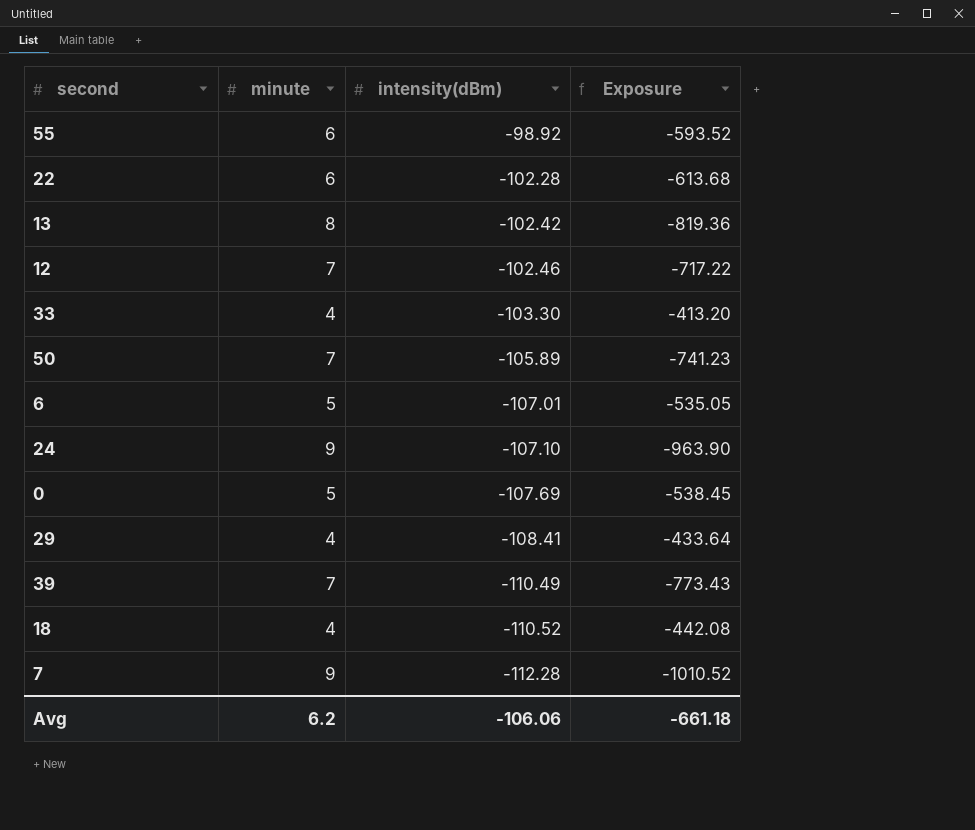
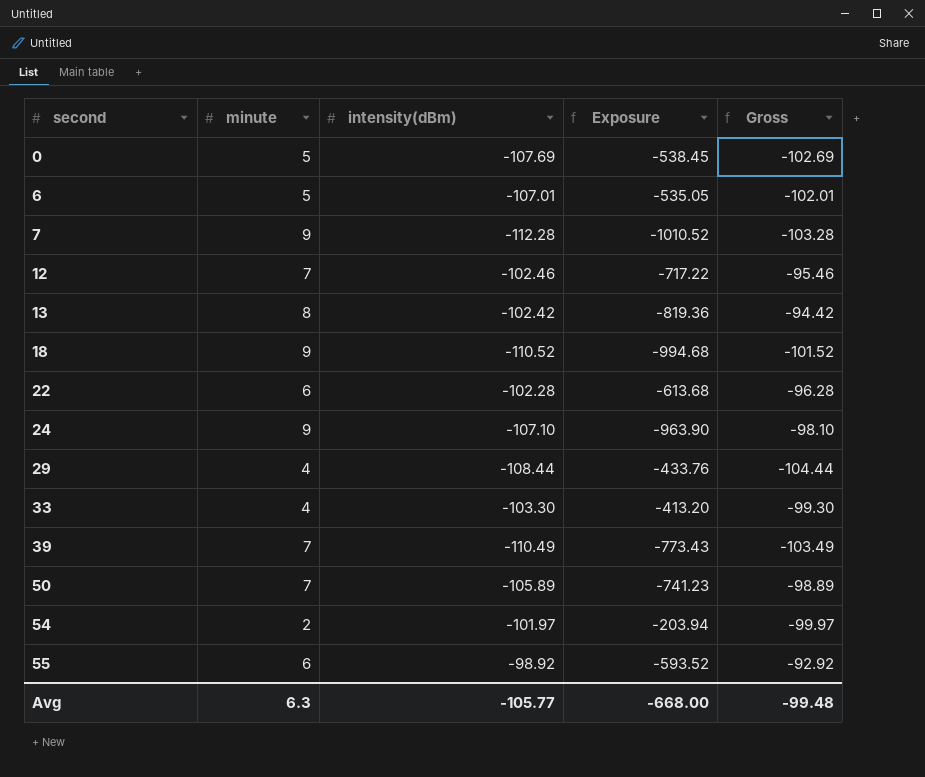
row order: intensity(dBm) descending -> second ascending
column Gross | formula: none -> [minute] + [intensity(dBm)]
18 | minute: 4 -> 9
18 | Exposure: -442.08 -> -994.68
29 | intensity(dBm): -108.41 -> -108.44
29 | Exposure: -433.64 -> -433.76
row 54: none -> 2 | -101.97 | -203.94 | -99.97
Avg | minute: 6.2 -> 6.3
Avg | intensity(dBm): -106.06 -> -105.77
Avg | Exposure: -661.18 -> -668.00

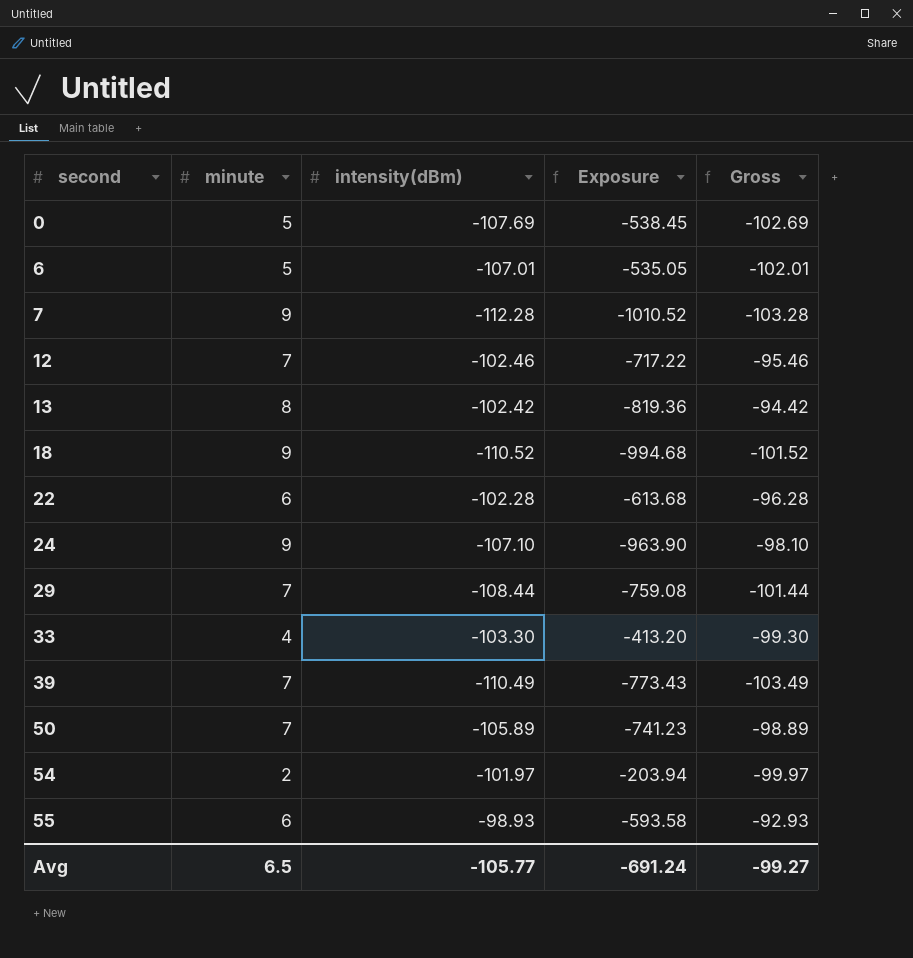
29 | minute: 4 -> 7
29 | Exposure: -433.76 -> -759.08
29 | Gross: -104.44 -> -101.44
55 | intensity(dBm): -98.92 -> -98.93
55 | Exposure: -593.52 -> -593.58
55 | Gross: -92.92 -> -92.93
Avg | minute: 6.3 -> 6.5
Avg | Exposure: -668.00 -> -691.24
Avg | Gross: -99.48 -> -99.27

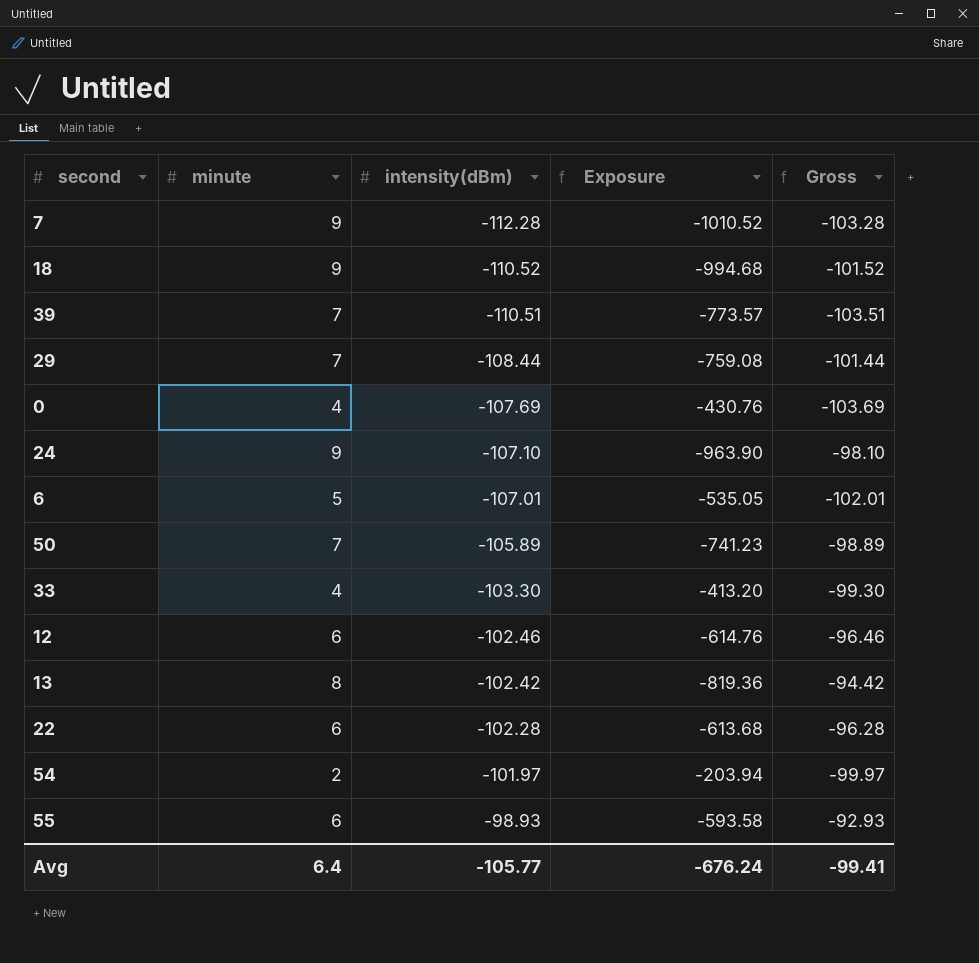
row order: second ascending -> intensity(dBm) ascending
39 | intensity(dBm): -110.49 -> -110.51
39 | Exposure: -773.43 -> -773.57
39 | Gross: -103.49 -> -103.51
0 | minute: 5 -> 4
0 | Exposure: -538.45 -> -430.76
0 | Gross: -102.69 -> -103.69
12 | minute: 7 -> 6
12 | Exposure: -717.22 -> -614.76
12 | Gross: -95.46 -> -96.46
Avg | minute: 6.5 -> 6.4
Avg | Exposure: -691.24 -> -676.24
Avg | Gross: -99.27 -> -99.41

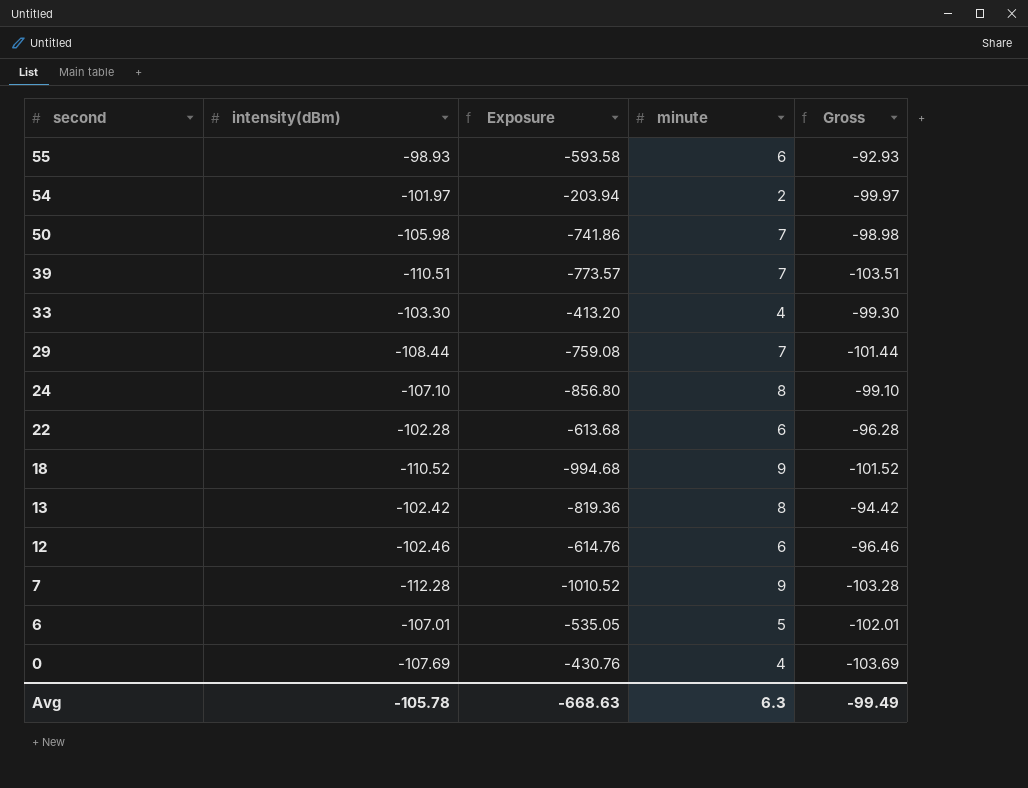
row order: intensity(dBm) ascending -> second descending
column minute | position: 2 -> 4
50 | intensity(dBm): -105.89 -> -105.98
50 | Exposure: -741.23 -> -741.86
50 | Gross: -98.89 -> -98.98
24 | Exposure: -963.90 -> -856.80
24 | minute: 9 -> 8
24 | Gross: -98.10 -> -99.10
Avg | intensity(dBm): -105.77 -> -105.78
Avg | Exposure: -676.24 -> -668.63
Avg | minute: 6.4 -> 6.3
Avg | Gross: -99.41 -> -99.49

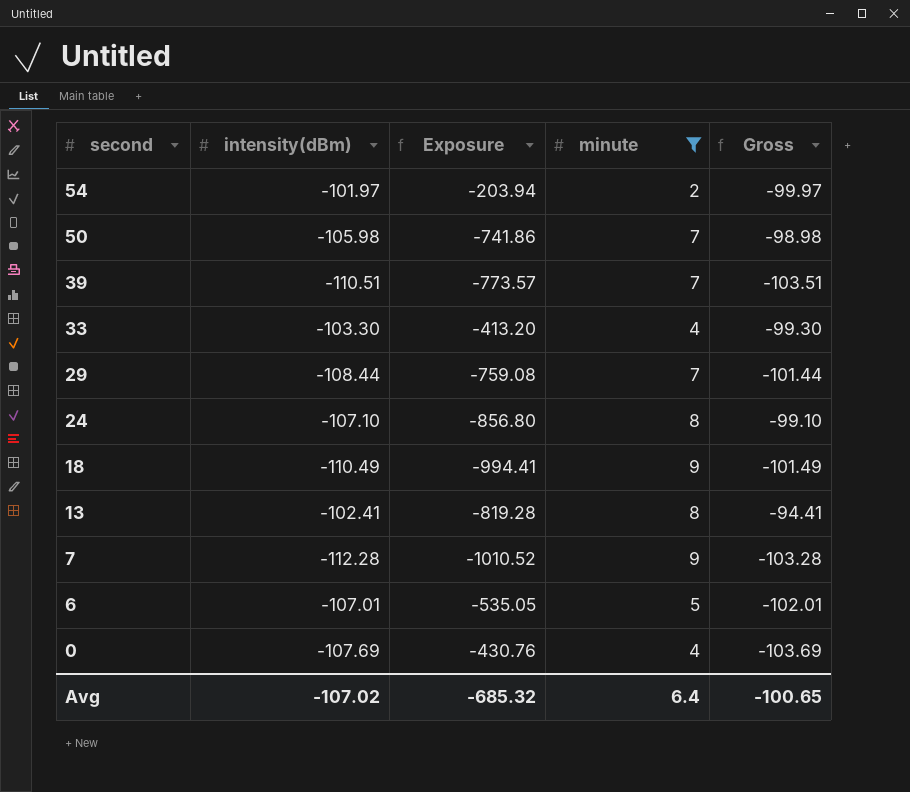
filter: none -> minute != 6
18 | intensity(dBm): -110.52 -> -110.49
18 | Exposure: -994.68 -> -994.41
18 | Gross: -101.52 -> -101.49
13 | intensity(dBm): -102.42 -> -102.41
13 | Exposure: -819.36 -> -819.28
13 | Gross: -94.42 -> -94.41
Avg | intensity(dBm): -105.78 -> -107.02
Avg | Exposure: -668.63 -> -685.32
Avg | minute: 6.3 -> 6.4
Avg | Gross: -99.49 -> -100.65

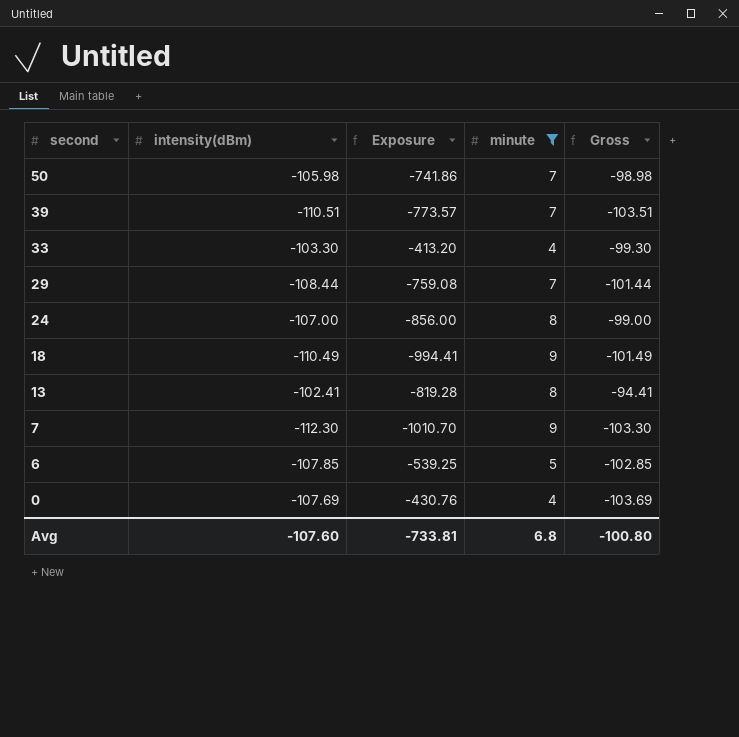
row 54: -101.97 | -203.94 | 2 | -99.97 -> none
24 | intensity(dBm): -107.10 -> -107.00
24 | Exposure: -856.80 -> -856.00
24 | Gross: -99.10 -> -99.00
7 | intensity(dBm): -112.28 -> -112.30
7 | Exposure: -1010.52 -> -1010.70
7 | Gross: -103.28 -> -103.30
6 | intensity(dBm): -107.01 -> -107.85
6 | Exposure: -535.05 -> -539.25
6 | Gross: -102.01 -> -102.85
Avg | intensity(dBm): -107.02 -> -107.60
Avg | Exposure: -685.32 -> -733.81
Avg | minute: 6.4 -> 6.8
Avg | Gross: -100.65 -> -100.80

